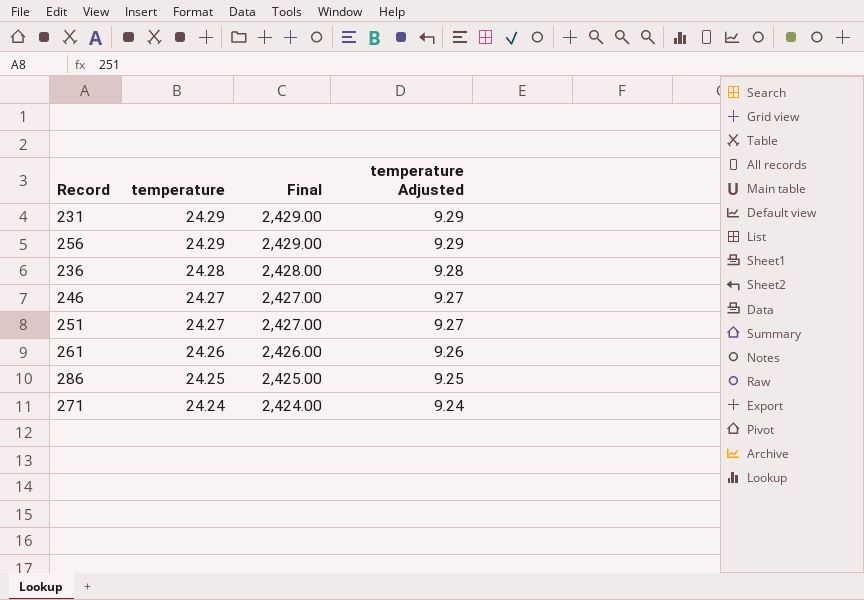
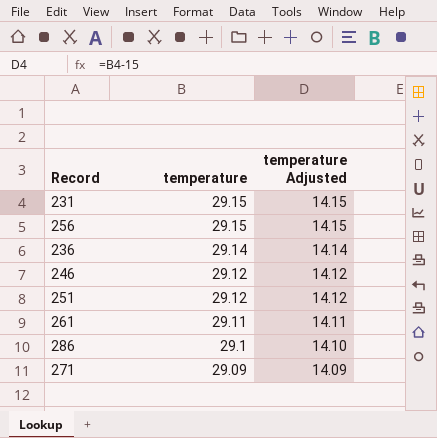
column Final | formula: [temperature] * 100 -> none
231 | temperature: 24.29 -> 29.15
231 | temperature Adjusted: 9.29 -> 14.15
256 | temperature: 24.29 -> 29.15
256 | temperature Adjusted: 9.29 -> 14.15
236 | temperature: 24.28 -> 29.14
236 | temperature Adjusted: 9.28 -> 14.14
246 | temperature: 24.27 -> 29.12
246 | temperature Adjusted: 9.27 -> 14.12
251 | temperature: 24.27 -> 29.12
251 | temperature Adjusted: 9.27 -> 14.12
261 | temperature: 24.26 -> 29.11
261 | temperature Adjusted: 9.26 -> 14.11
286 | temperature: 24.25 -> 29.1
286 | temperature Adjusted: 9.25 -> 14.10
271 | temperature: 24.24 -> 29.09
271 | temperature Adjusted: 9.24 -> 14.09

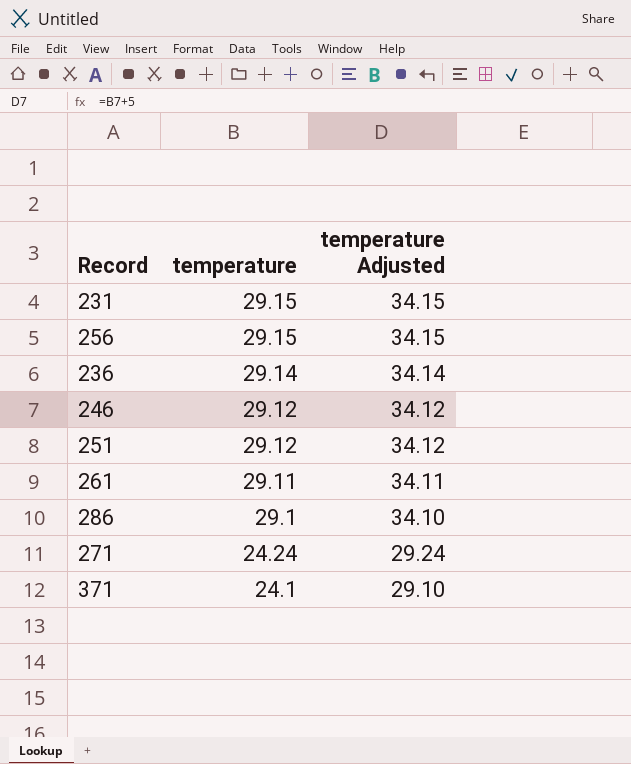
column temperature Adjusted | formula: [temperature] - 15 -> [temperature] + 5
271 | temperature: 29.09 -> 24.24
row 371: none -> 24.1 | 29.10

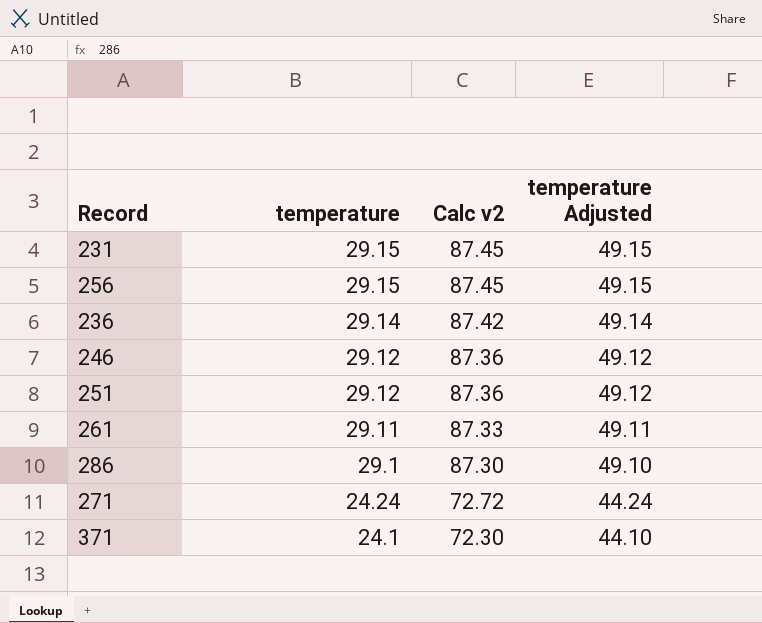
column Calc v2 | formula: none -> [temperature] * 3
column temperature Adjusted | formula: [temperature] + 5 -> [temperature] + 20

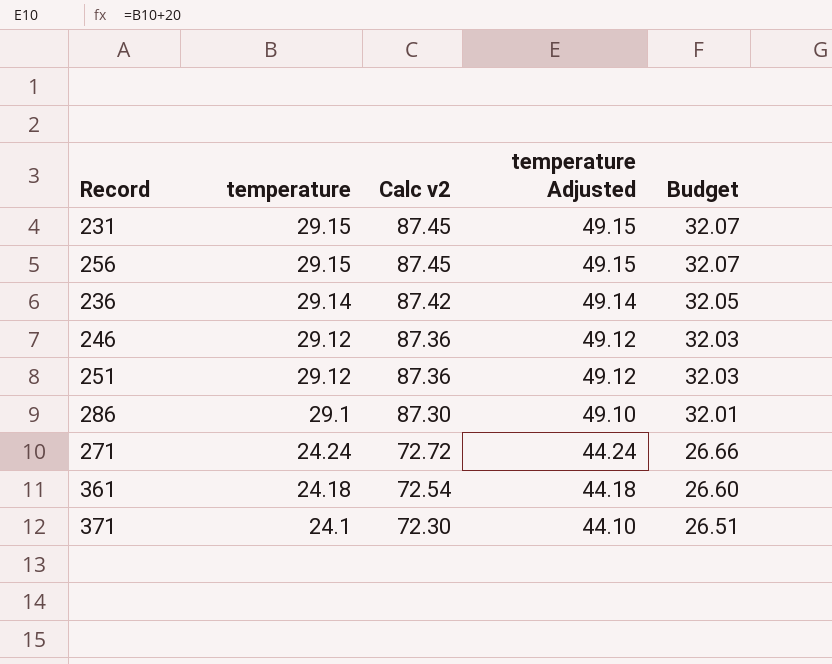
column Budget | formula: none -> [temperature] * 1.1
row 261: 29.11 | 87.33 | 49.11 -> none
row 361: none -> 24.18 | 72.54 | 44.18 | 26.60

